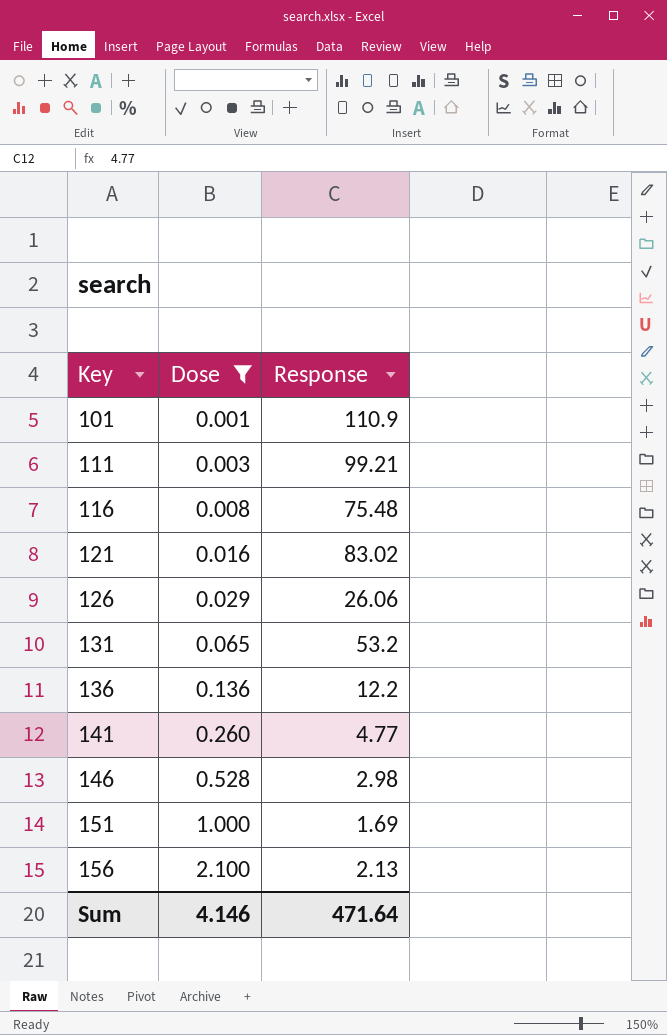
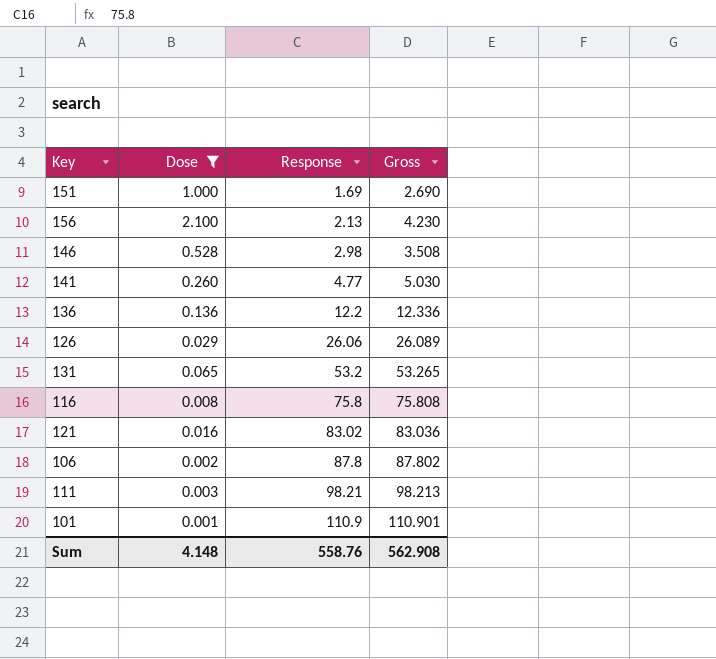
row order: Key ascending -> Response ascending
column Gross | formula: none -> [Dose] + [Response]
116 | Response: 75.48 -> 75.8
row 106: none -> 0.002 | 87.8 | 87.802
111 | Response: 99.21 -> 98.21
Sum | Dose: 4.146 -> 4.148
Sum | Response: 471.64 -> 558.76

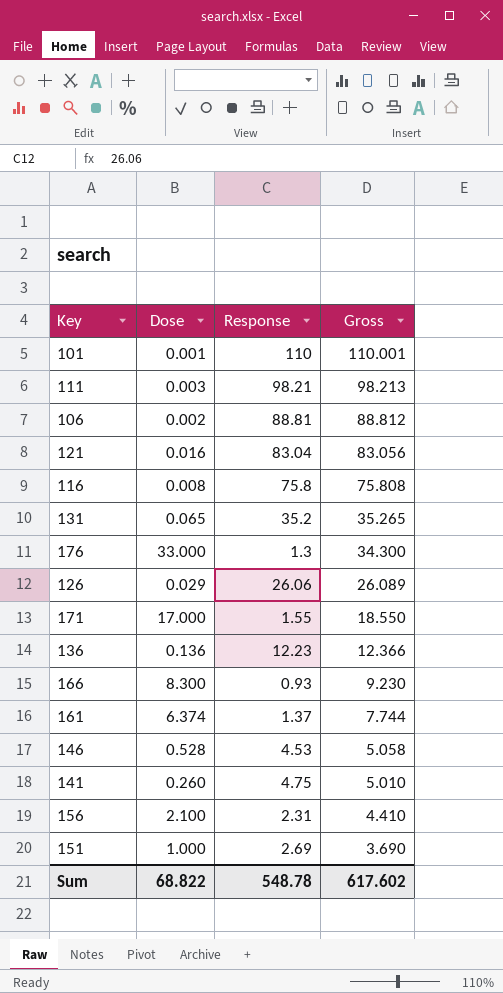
filter: Dose <= 2.100 -> none
row order: Response ascending -> Gross descending
101 | Response: 110.9 -> 110
101 | Gross: 110.901 -> 110.001
106 | Response: 87.8 -> 88.81
106 | Gross: 87.802 -> 88.812
121 | Response: 83.02 -> 83.04
121 | Gross: 83.036 -> 83.056
131 | Response: 53.2 -> 35.2
131 | Gross: 53.265 -> 35.265
136 | Response: 12.2 -> 12.23
136 | Gross: 12.336 -> 12.366
146 | Response: 2.98 -> 4.53
146 | Gross: 3.508 -> 5.058
141 | Response: 4.77 -> 4.75
141 | Gross: 5.030 -> 5.010
156 | Response: 2.13 -> 2.31
156 | Gross: 4.230 -> 4.410
151 | Response: 1.69 -> 2.69
151 | Gross: 2.690 -> 3.690
Sum | Dose: 4.148 -> 68.822
Sum | Response: 558.76 -> 548.78
Sum | Gross: 562.908 -> 617.602

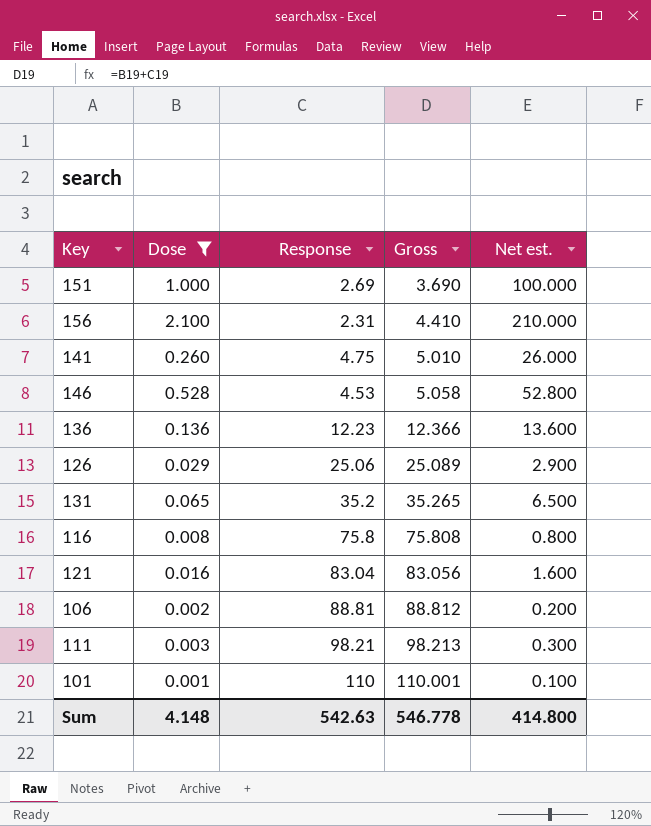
filter: none -> Dose <= 2.100
row order: Gross descending -> Gross ascending
column Net est. | formula: none -> [Dose] * 100
126 | Response: 26.06 -> 25.06
126 | Gross: 26.089 -> 25.089
Sum | Dose: 68.822 -> 4.148
Sum | Response: 548.78 -> 542.63
Sum | Gross: 617.602 -> 546.778

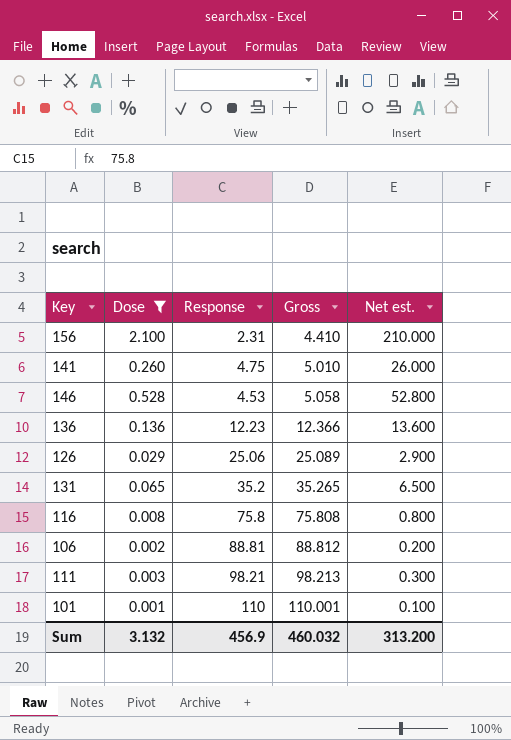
row 151: 1.000 | 2.69 | 3.690 | 100.000 -> none
row 121: 0.016 | 83.04 | 83.056 | 1.600 -> none
Sum | Dose: 4.148 -> 3.132
Sum | Response: 542.63 -> 456.9
Sum | Gross: 546.778 -> 460.032
Sum | Net est.: 414.800 -> 313.200

